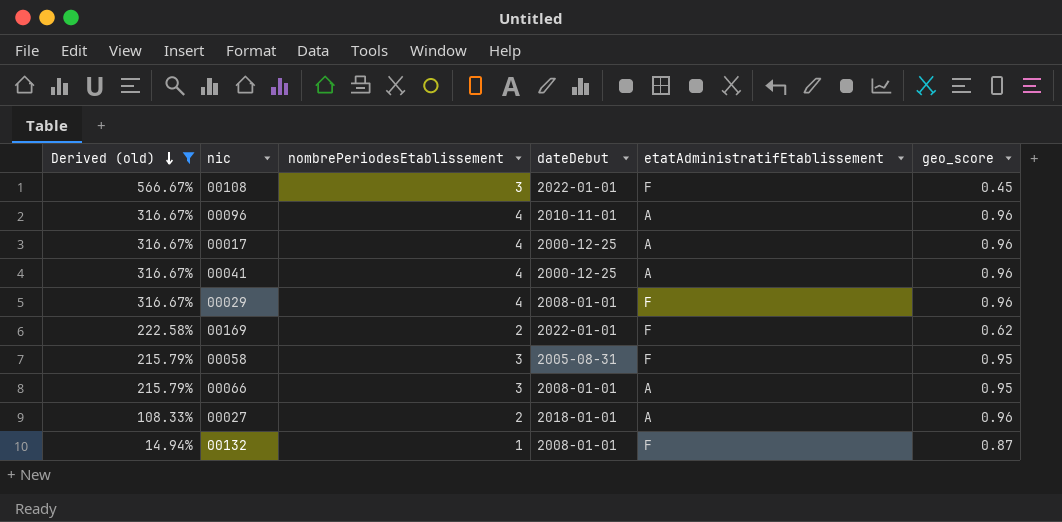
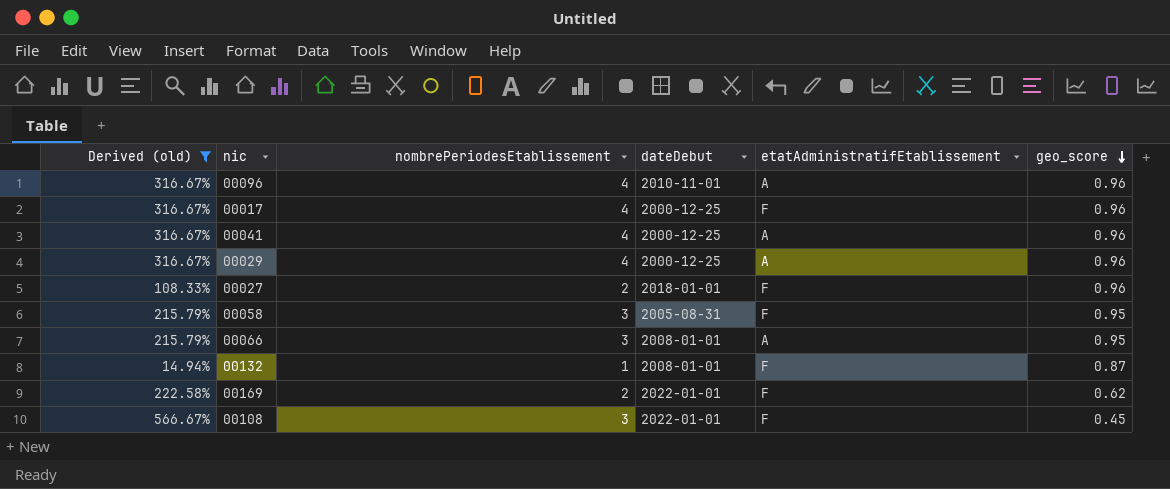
row order: Derived (old) descending -> geo_score descending
00017 | etatAdministratifEtablissement: A -> F
00029 | dateDebut: 2008-01-01 -> 2000-12-25
00029 | etatAdministratifEtablissement: F -> A
00027 | etatAdministratifEtablissement: A -> F

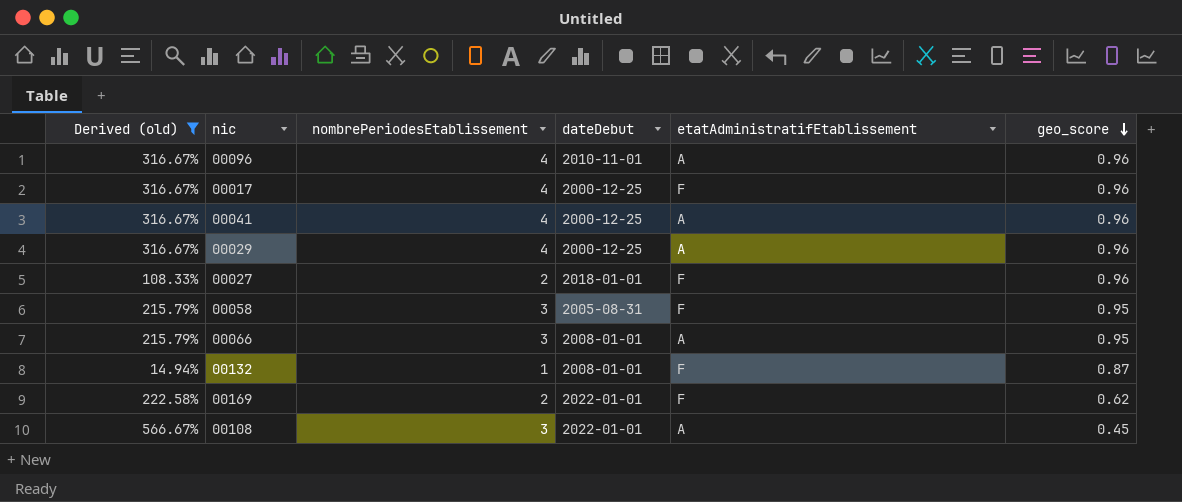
00108 | etatAdministratifEtablissement: F -> A

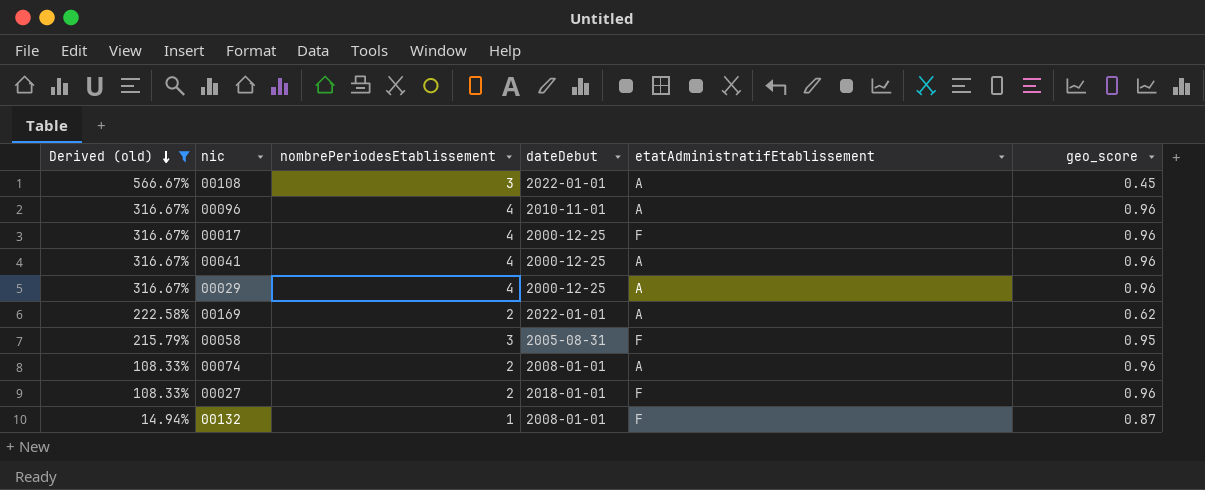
row order: geo_score descending -> Derived (old) descending
row 00066: 215.79% | 3 | 2008-01-01 | A | 0.95 -> none
00169 | etatAdministratifEtablissement: F -> A
row 00074: none -> 108.33% | 2 | 2008-01-01 | A | 0.96

